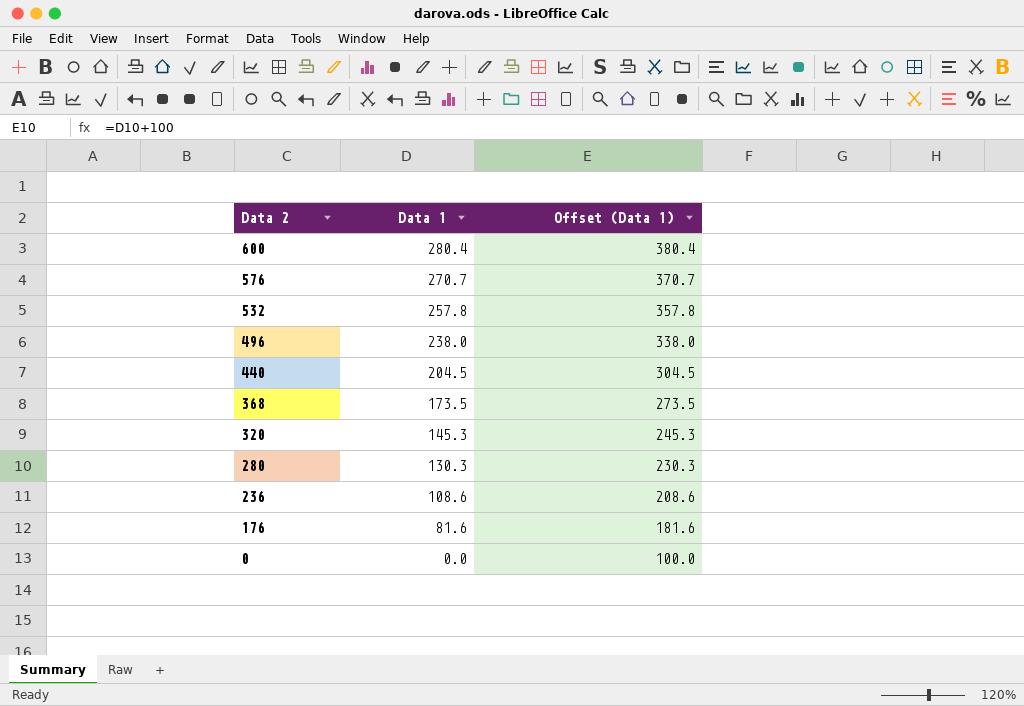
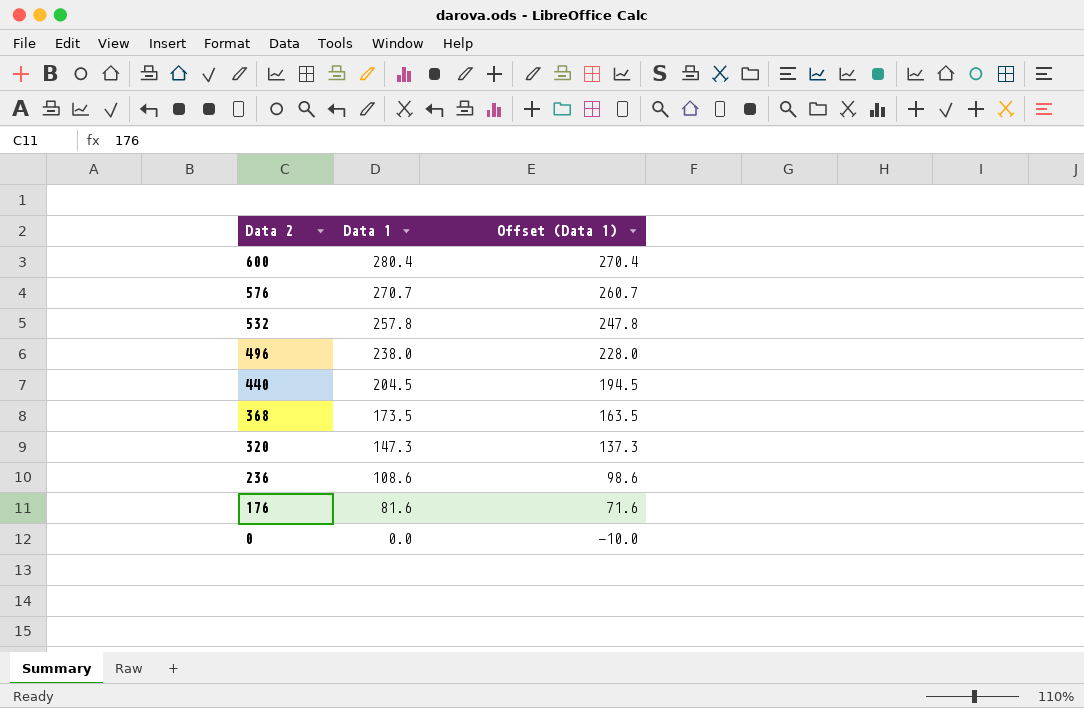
column Offset (Data 1) | formula: [Data 1] + 100 -> [Data 1] - 10
row 280: 130.3 | 230.3 -> none
320 | Data 1: 145.3 -> 147.3

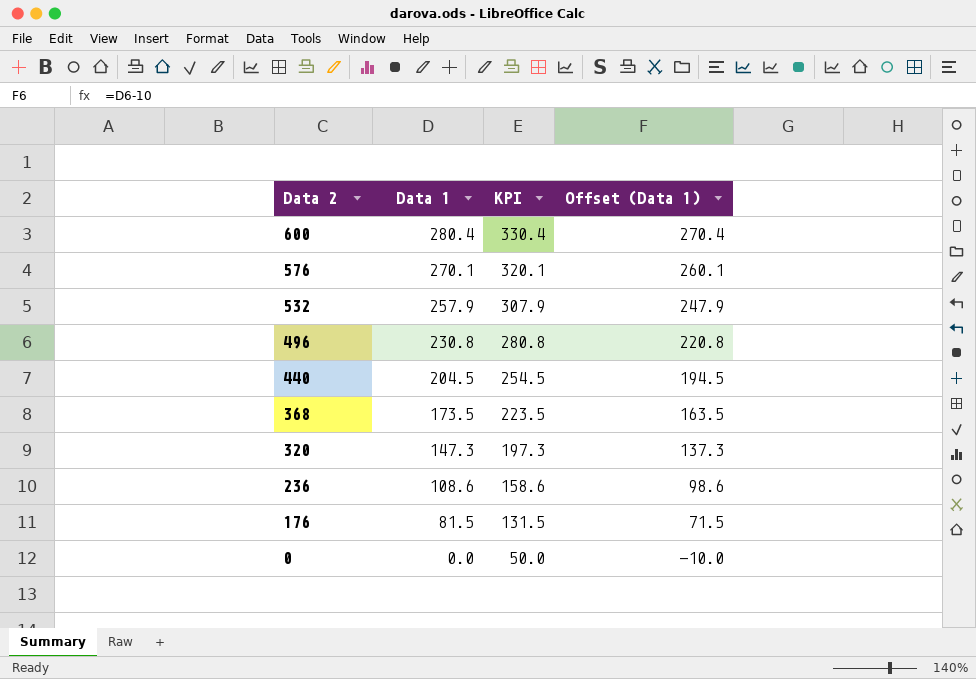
column KPI | formula: none -> [Data 1] + 50
576 | Data 1: 270.7 -> 270.1
576 | Offset (Data 1): 260.7 -> 260.1
532 | Data 1: 257.8 -> 257.9
532 | Offset (Data 1): 247.8 -> 247.9
496 | Data 1: 238.0 -> 230.8
496 | Offset (Data 1): 228.0 -> 220.8
176 | Data 1: 81.6 -> 81.5
176 | Offset (Data 1): 71.6 -> 71.5

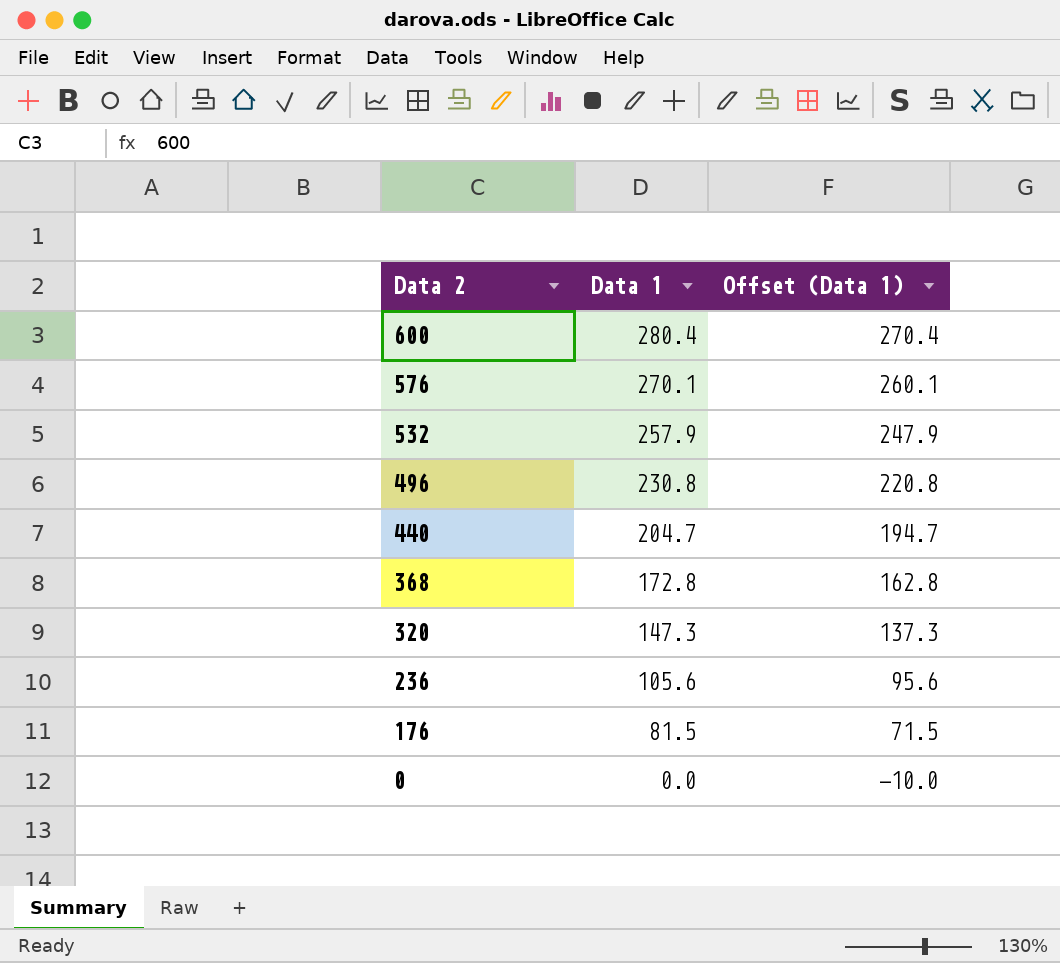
column KPI | formula: [Data 1] + 50 -> none
440 | Data 1: 204.5 -> 204.7
440 | Offset (Data 1): 194.5 -> 194.7
368 | Data 1: 173.5 -> 172.8
368 | Offset (Data 1): 163.5 -> 162.8
236 | Data 1: 108.6 -> 105.6
236 | Offset (Data 1): 98.6 -> 95.6

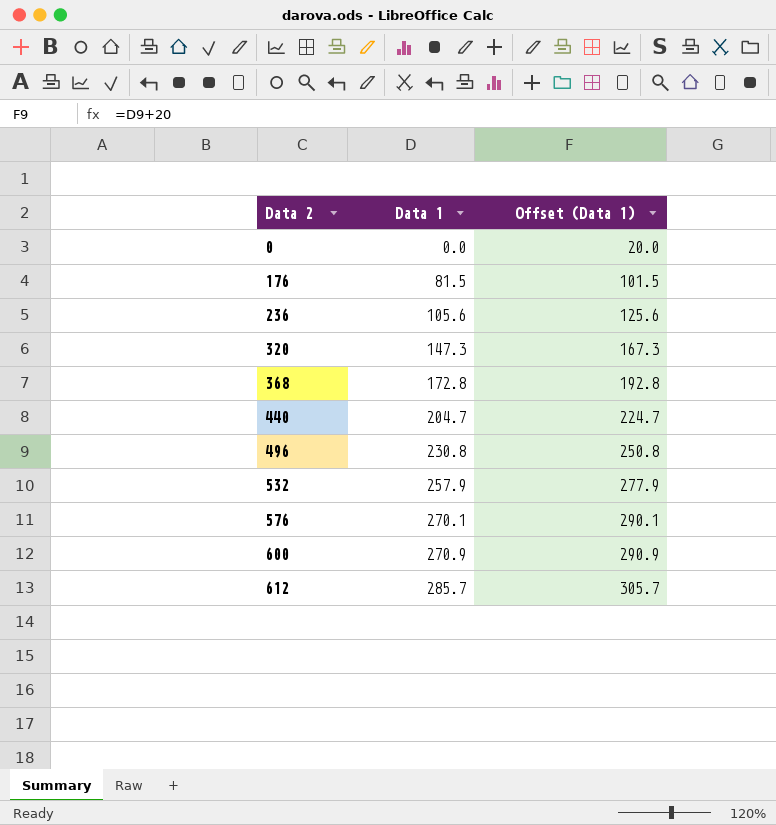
row order: Data 2 descending -> Data 2 ascending
column Offset (Data 1) | formula: [Data 1] - 10 -> [Data 1] + 20
600 | Data 1: 280.4 -> 270.9
row 612: none -> 285.7 | 305.7

